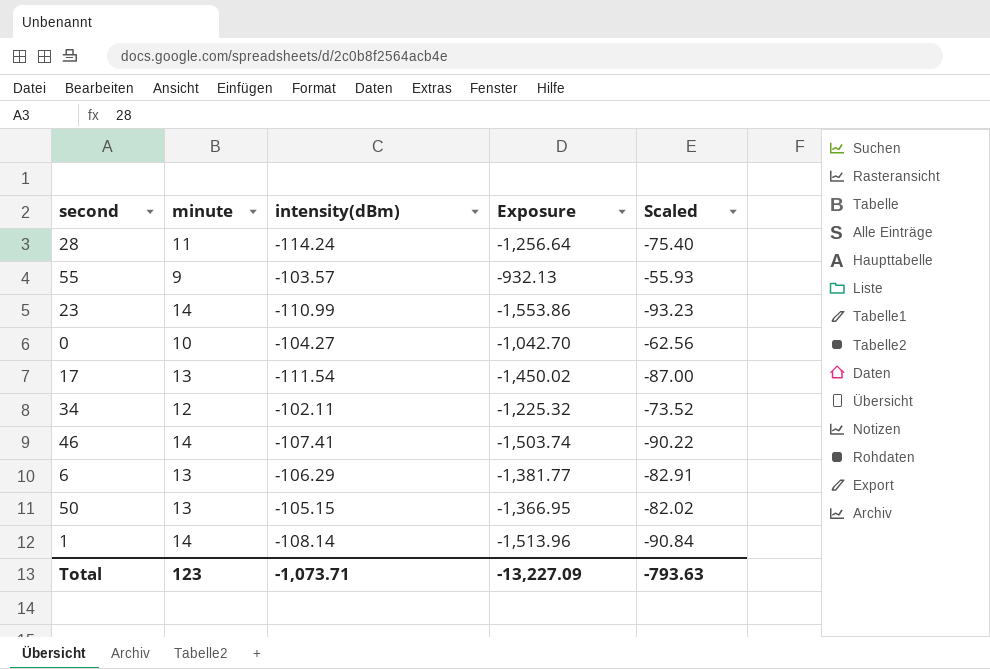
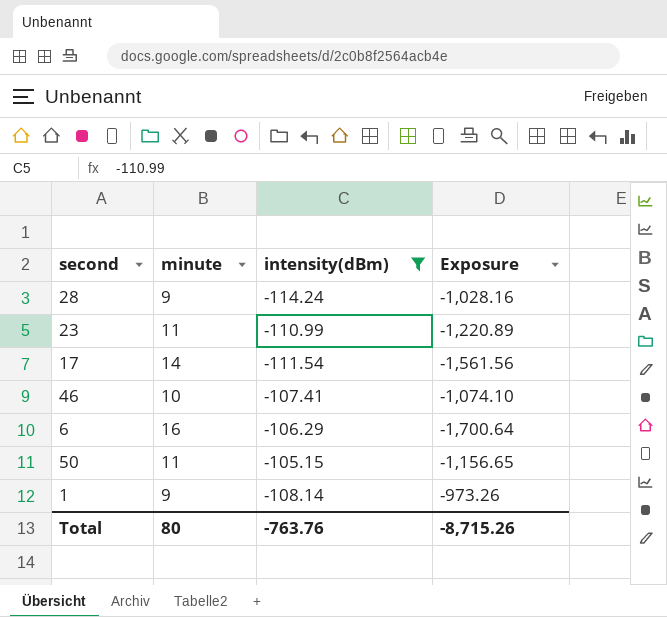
filter: none -> intensity(dBm) <= -105.15
column Scaled | formula: [Exposure] * 0.06 -> none
28 | minute: 11 -> 9
28 | Exposure: -1,256.64 -> -1,028.16
23 | minute: 14 -> 11
23 | Exposure: -1,553.86 -> -1,220.89
17 | minute: 13 -> 14
17 | Exposure: -1,450.02 -> -1,561.56
46 | minute: 14 -> 10
46 | Exposure: -1,503.74 -> -1,074.10
6 | minute: 13 -> 16
6 | Exposure: -1,381.77 -> -1,700.64
50 | minute: 13 -> 11
50 | Exposure: -1,366.95 -> -1,156.65
1 | minute: 14 -> 9
1 | Exposure: -1,513.96 -> -973.26
Total | minute: 123 -> 80
Total | intensity(dBm): -1,073.71 -> -763.76
Total | Exposure: -13,227.09 -> -8,715.26

